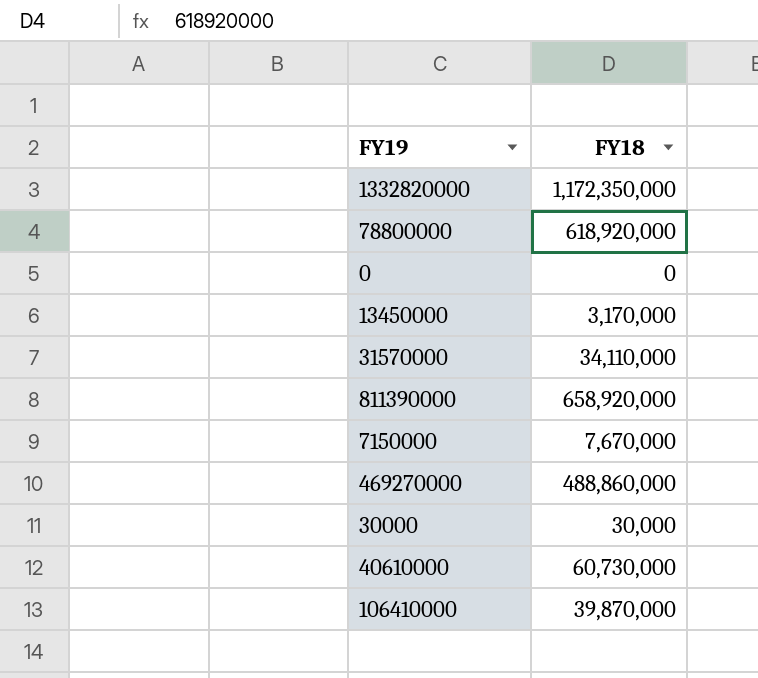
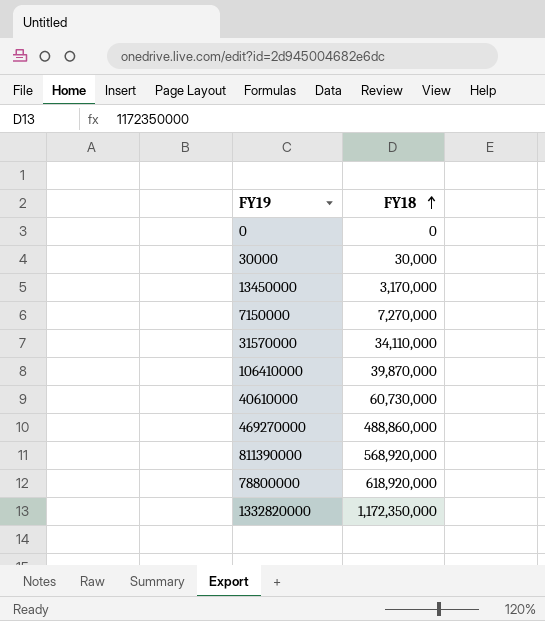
row order: none -> FY18 ascending
7150000 | FY18: 7,670,000 -> 7,270,000
811390000 | FY18: 658,920,000 -> 568,920,000

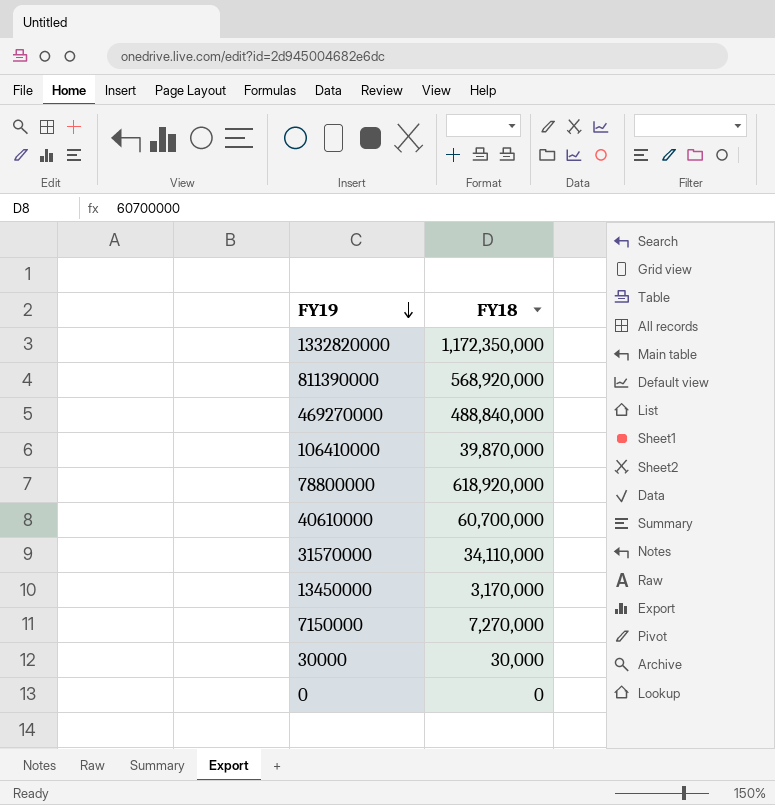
row order: FY18 ascending -> FY19 descending
469270000 | FY18: 488,860,000 -> 488,840,000
40610000 | FY18: 60,730,000 -> 60,700,000

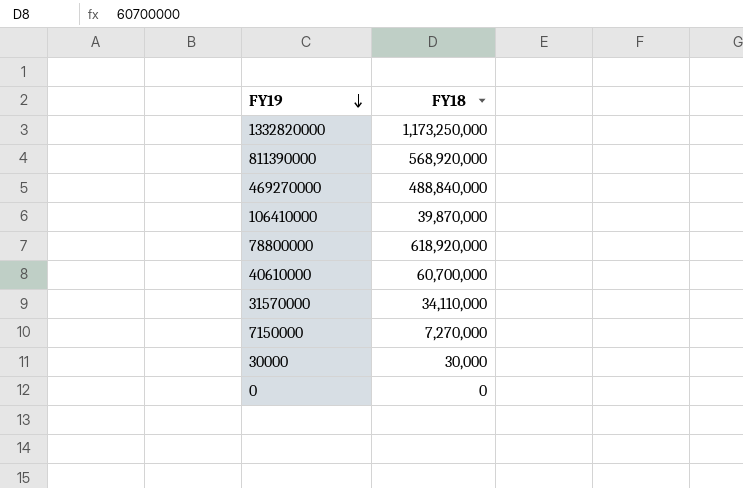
row 13450000: 3,170,000 -> none
1332820000 | FY18: 1,172,350,000 -> 1,173,250,000

